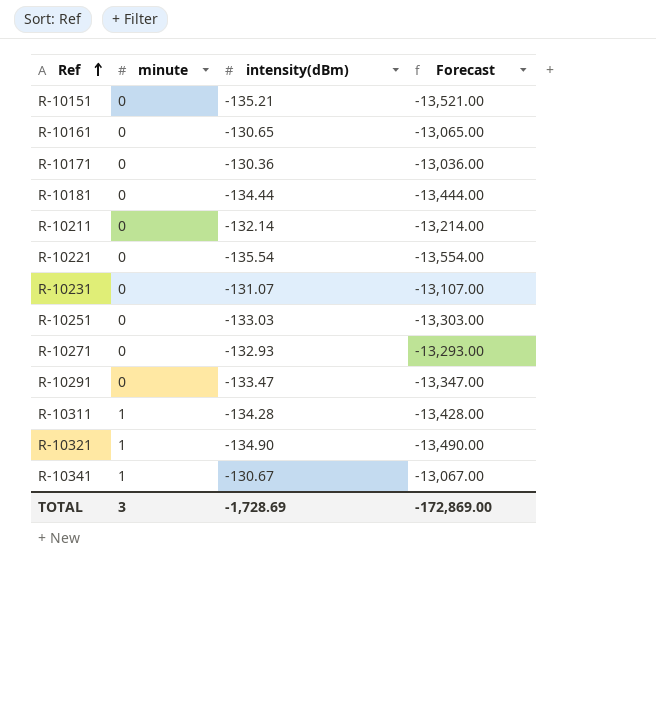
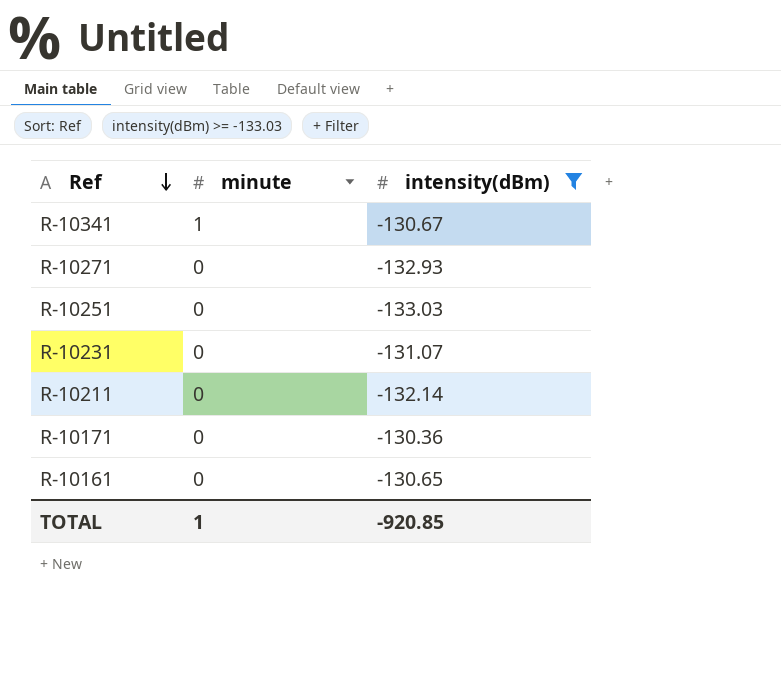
filter: none -> intensity(dBm) >= -133.03
row order: Ref ascending -> Ref descending
column Forecast | formula: [intensity(dBm)] * 100 -> none
TOTAL | minute: 3 -> 1
TOTAL | intensity(dBm): -1,728.69 -> -920.85

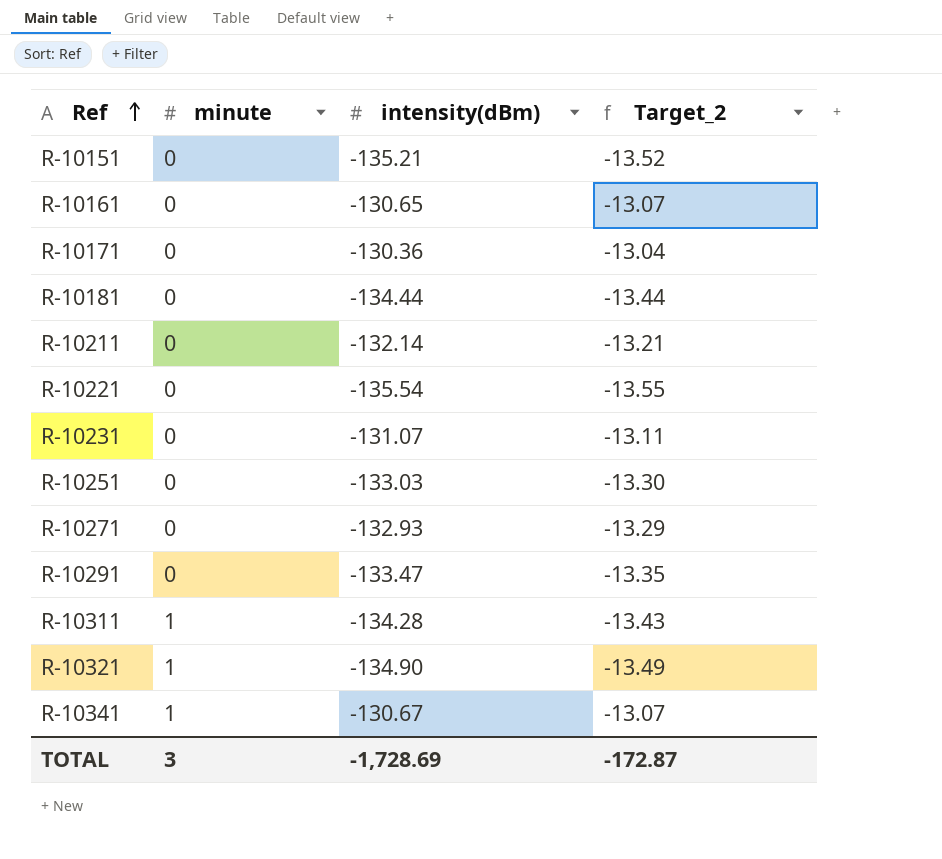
filter: intensity(dBm) >= -133.03 -> none
row order: Ref descending -> Ref ascending
column Target_2 | formula: none -> [intensity(dBm)] * 0.1
TOTAL | minute: 1 -> 3
TOTAL | intensity(dBm): -920.85 -> -1,728.69

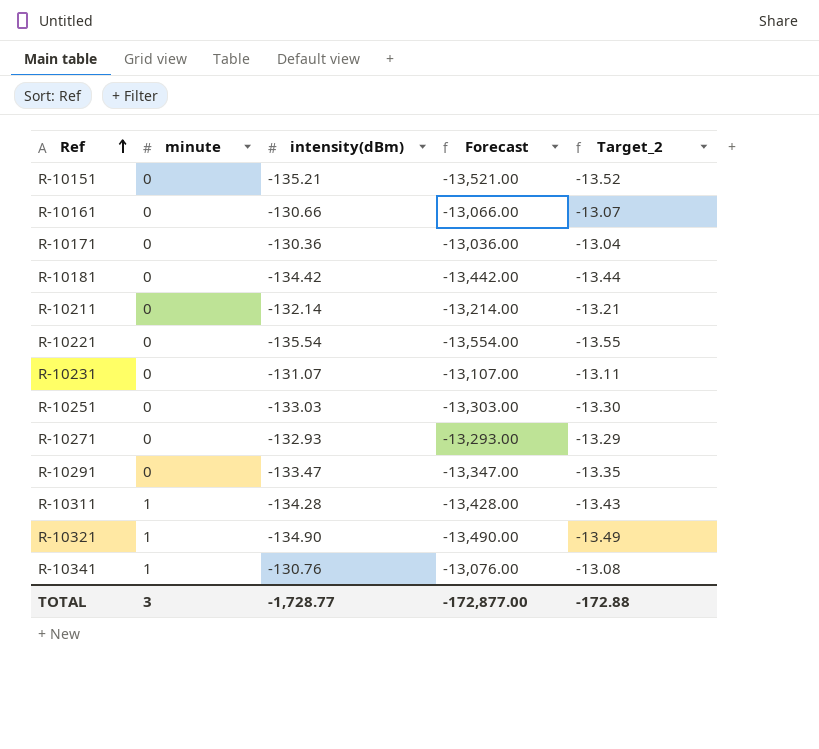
column Forecast | formula: none -> [intensity(dBm)] * 100
R-10161 | intensity(dBm): -130.65 -> -130.66
R-10181 | intensity(dBm): -134.44 -> -134.42
R-10341 | intensity(dBm): -130.67 -> -130.76
R-10341 | Target_2: -13.07 -> -13.08
TOTAL | intensity(dBm): -1,728.69 -> -1,728.77
TOTAL | Target_2: -172.87 -> -172.88

